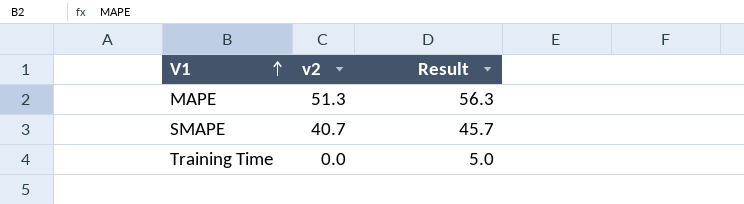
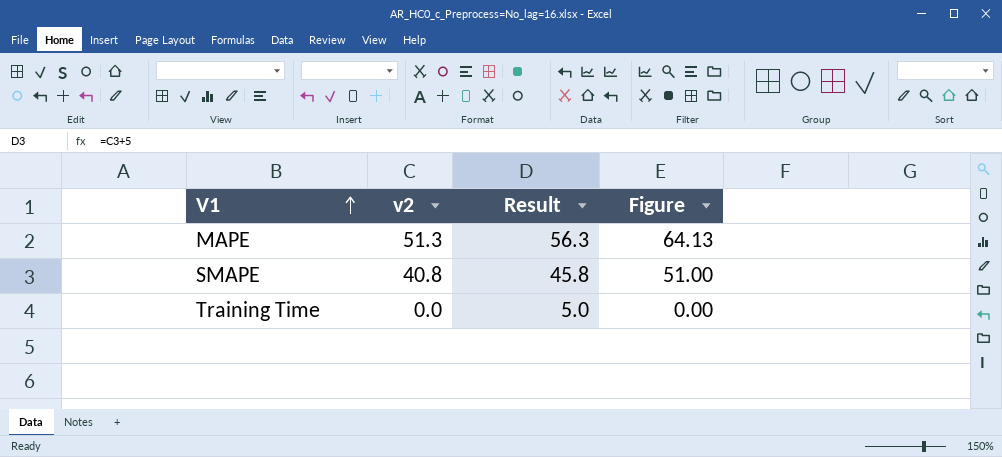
column Figure | formula: none -> [v2] * 1.25
SMAPE | v2: 40.7 -> 40.8
SMAPE | Result: 45.7 -> 45.8

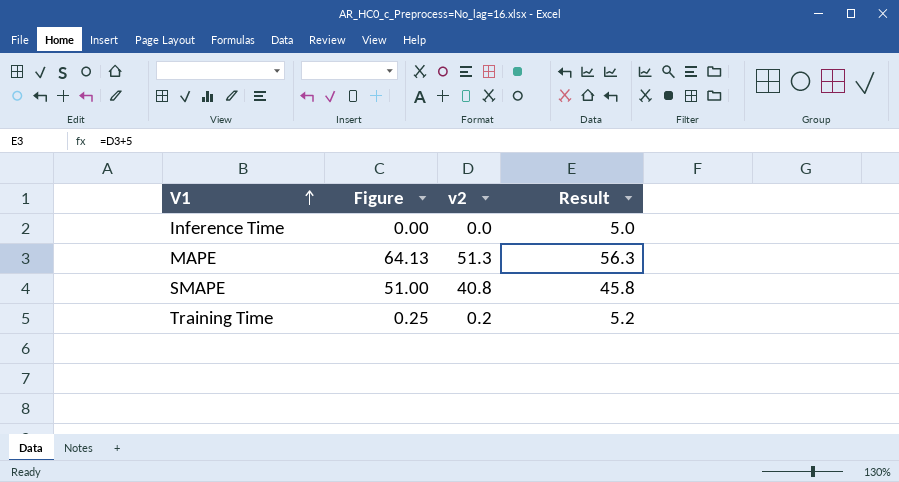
column Figure | position: 4 -> 2
row Inference Time: none -> 0.00 | 0.0 | 5.0
Training Time | Figure: 0.00 -> 0.25
Training Time | v2: 0.0 -> 0.2
Training Time | Result: 5.0 -> 5.2

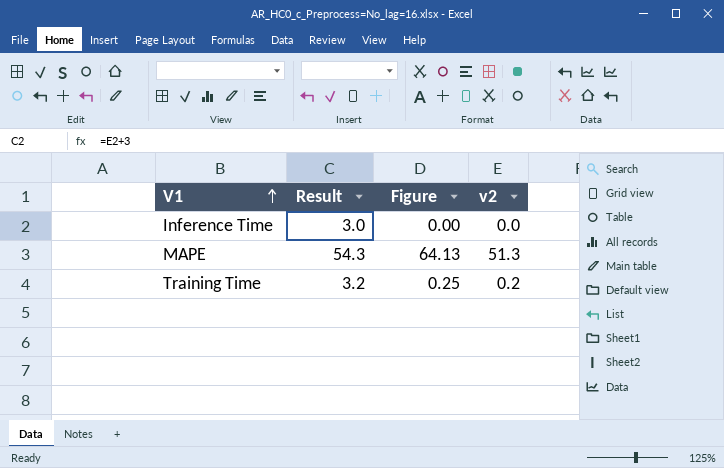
column Result | formula: [v2] + 5 -> [v2] + 3
column Result | position: 4 -> 2
row SMAPE: 51.00 | 40.8 | 45.8 -> none

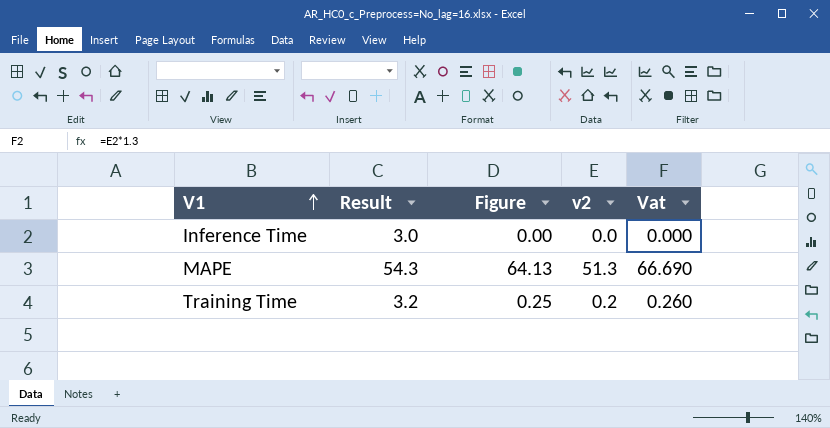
column Vat | formula: none -> [v2] * 1.3

